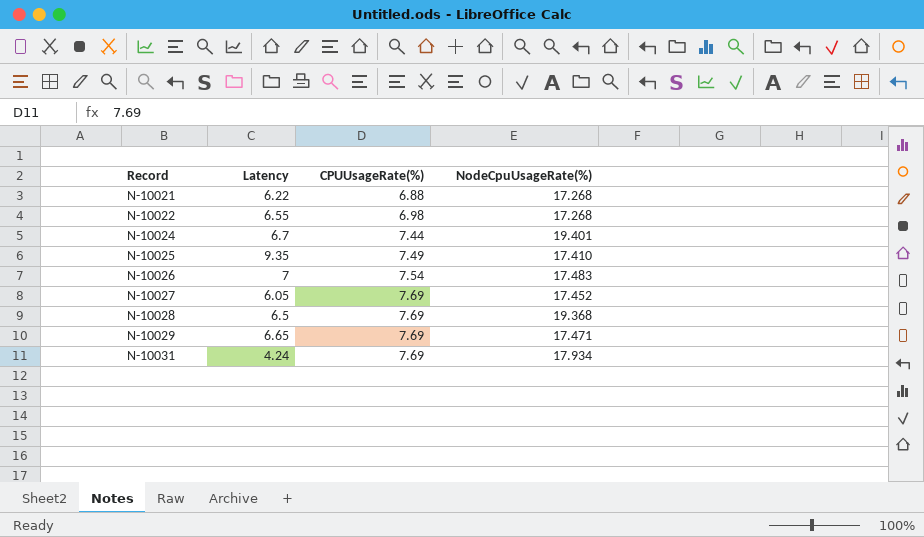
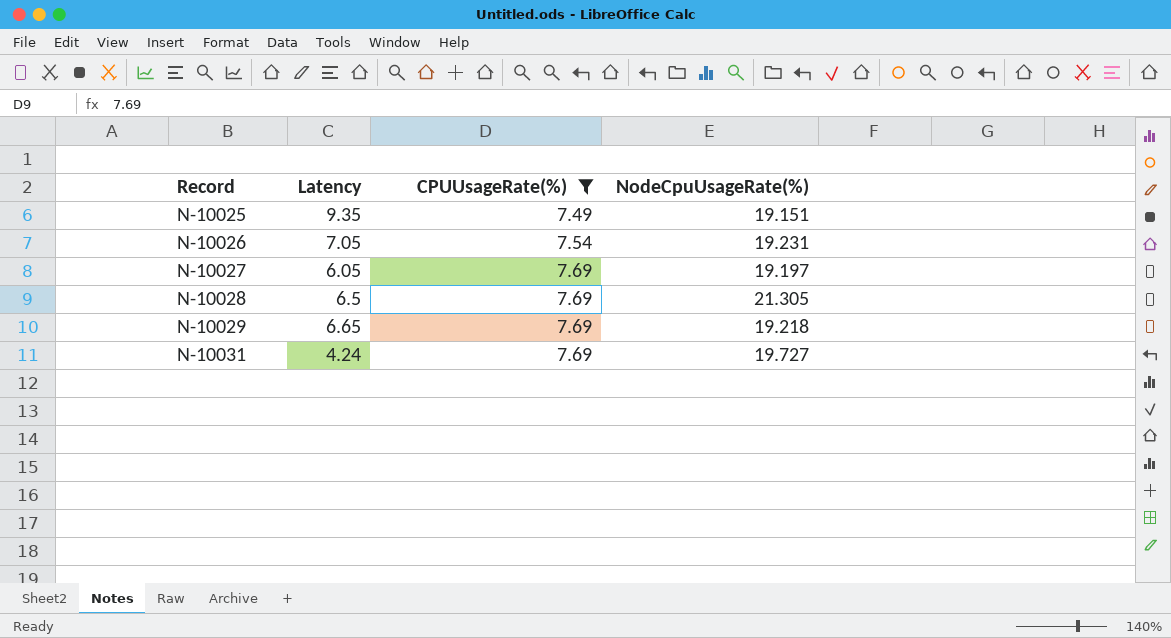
filter: none -> CPUUsageRate(%) >= 7.49
N-10025 | NodeCpuUsageRate(%): 17.410 -> 19.151
N-10026 | Latency: 7 -> 7.05
N-10026 | NodeCpuUsageRate(%): 17.483 -> 19.231
N-10027 | NodeCpuUsageRate(%): 17.452 -> 19.197
N-10028 | NodeCpuUsageRate(%): 19.368 -> 21.305
N-10029 | NodeCpuUsageRate(%): 17.471 -> 19.218
N-10031 | NodeCpuUsageRate(%): 17.934 -> 19.727

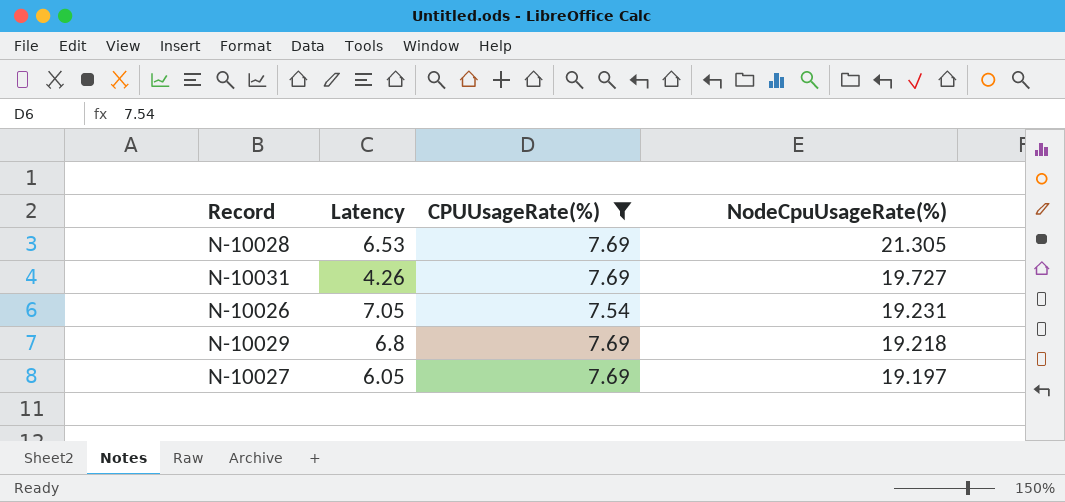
row order: Record ascending -> NodeCpuUsageRate(%) descending
row N-10025: 9.35 | 7.49 | 19.151 -> none
N-10028 | Latency: 6.5 -> 6.53
N-10031 | Latency: 4.24 -> 4.26
N-10029 | Latency: 6.65 -> 6.8

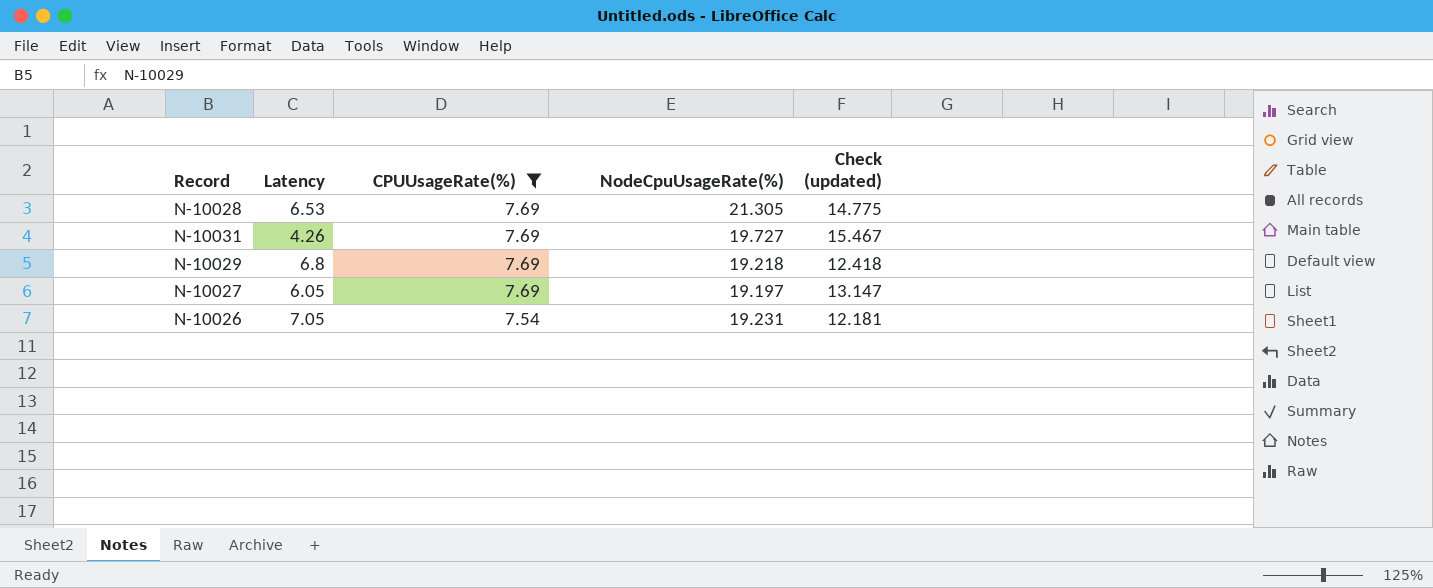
row order: NodeCpuUsageRate(%) descending -> CPUUsageRate(%) descending
column Check (updated) | formula: none -> [NodeCpuUsageRate(%)] - [Latency]

